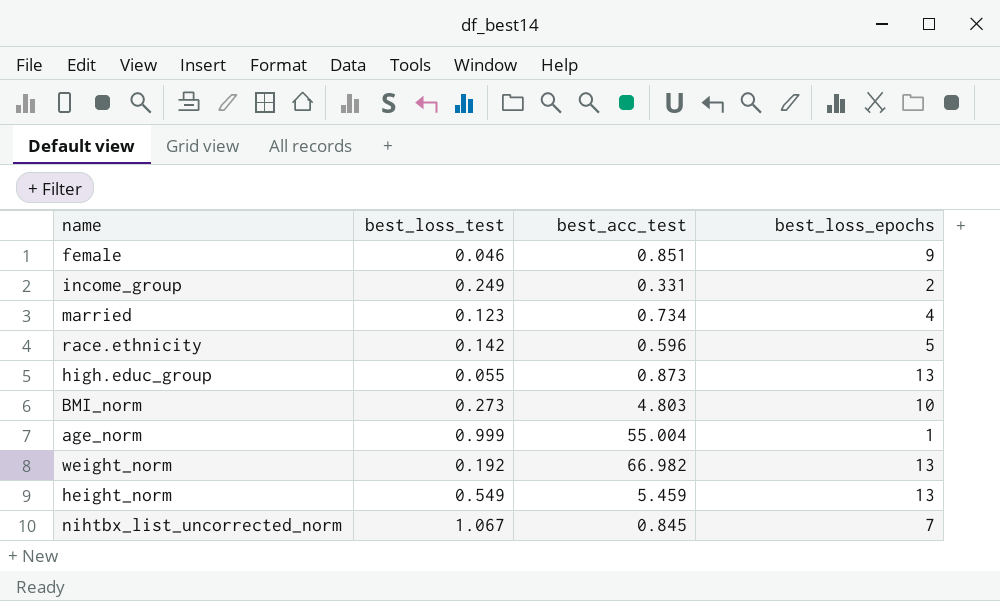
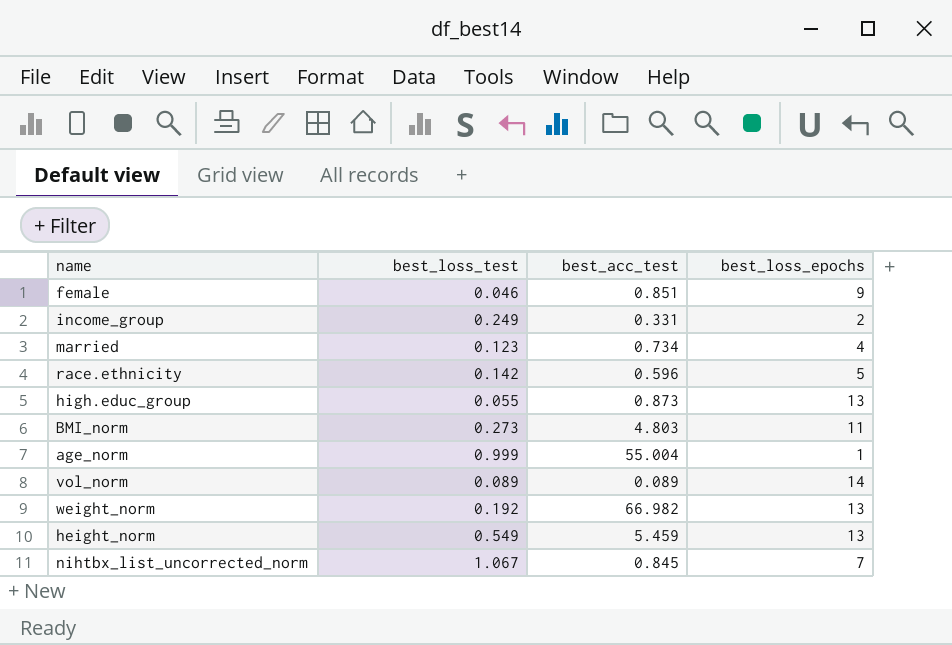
BMI_norm | best_loss_epochs: 10 -> 11
row vol_norm: none -> 0.089 | 0.089 | 14

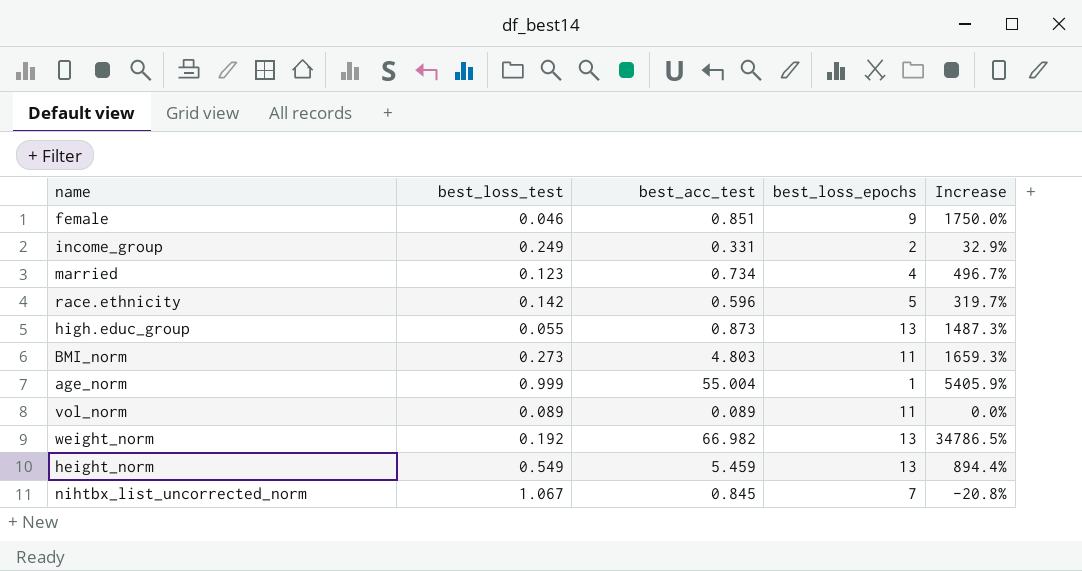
column Increase | formula: none -> ([best_acc_test] - [best_loss_test]) / [best_loss_test]
vol_norm | best_loss_epochs: 14 -> 11

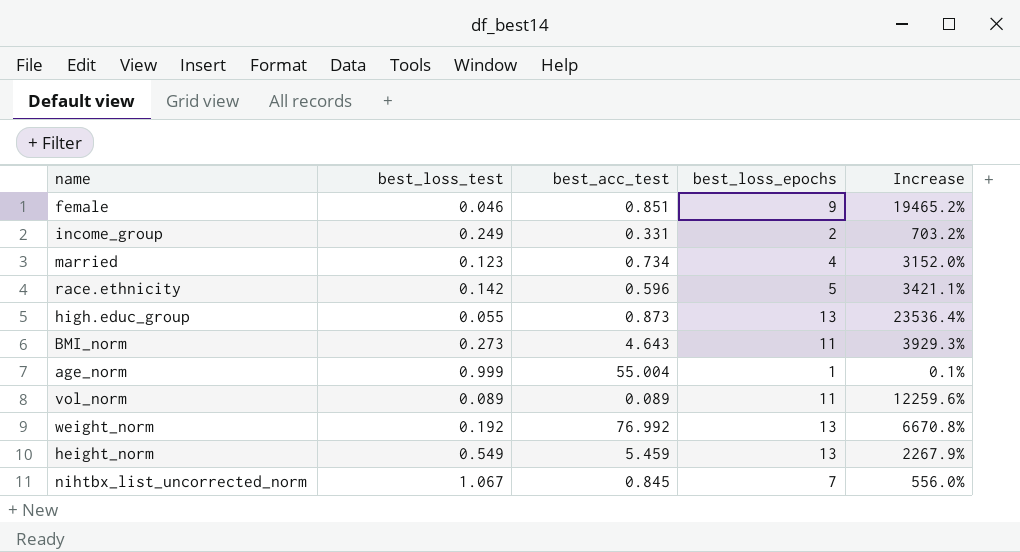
column Increase | formula: ([best_acc_test] - [best_loss_test]) / [best_loss_test] -> ([best_loss_epochs] - [best_loss_test]) / [best_loss_test]
BMI_norm | best_acc_test: 4.803 -> 4.643
weight_norm | best_acc_test: 66.982 -> 76.992

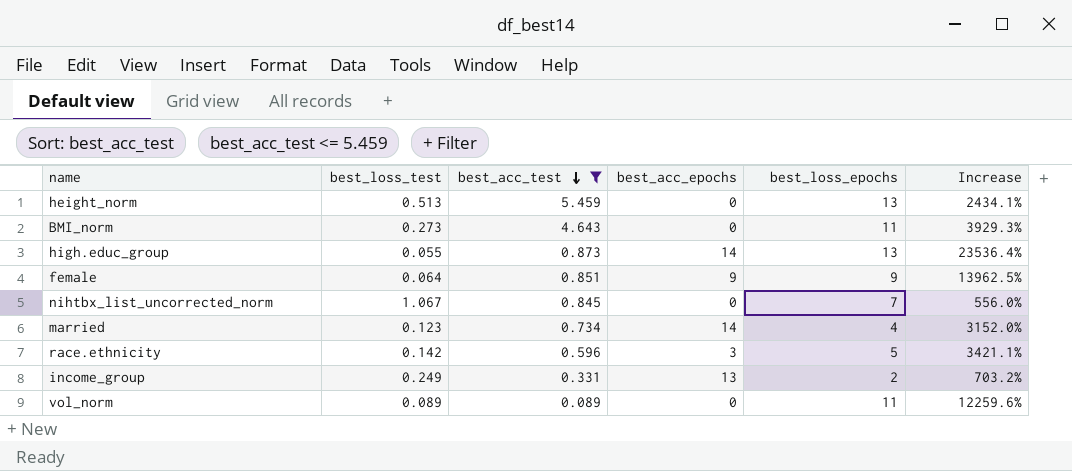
filter: none -> best_acc_test <= 5.459
row order: none -> best_acc_test descending
column best_acc_epochs | position: none -> 4
height_norm | best_loss_test: 0.549 -> 0.513
height_norm | Increase: 2267.9% -> 2434.1%
female | best_loss_test: 0.046 -> 0.064
female | Increase: 19465.2% -> 13962.5%

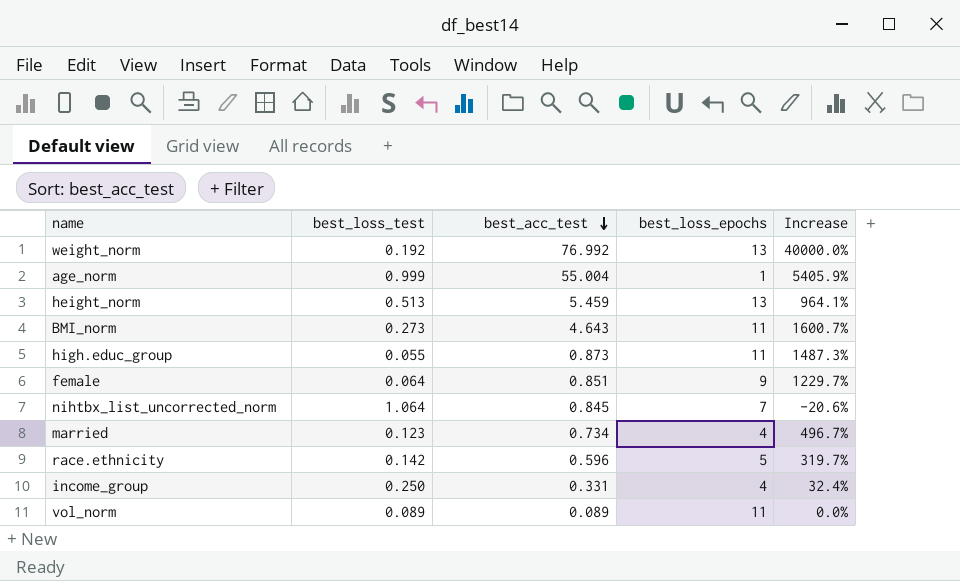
filter: best_acc_test <= 5.459 -> none
column best_acc_epochs | position: 4 -> none
column Increase | formula: ([best_loss_epochs] - [best_loss_test]) / [best_loss_test] -> ([best_acc_test] - [best_loss_test]) / [best_loss_test]
high.educ_group | best_loss_epochs: 13 -> 11
nihtbx_list_uncorrected_norm | best_loss_test: 1.067 -> 1.064
income_group | best_loss_test: 0.249 -> 0.250
income_group | best_loss_epochs: 2 -> 4

